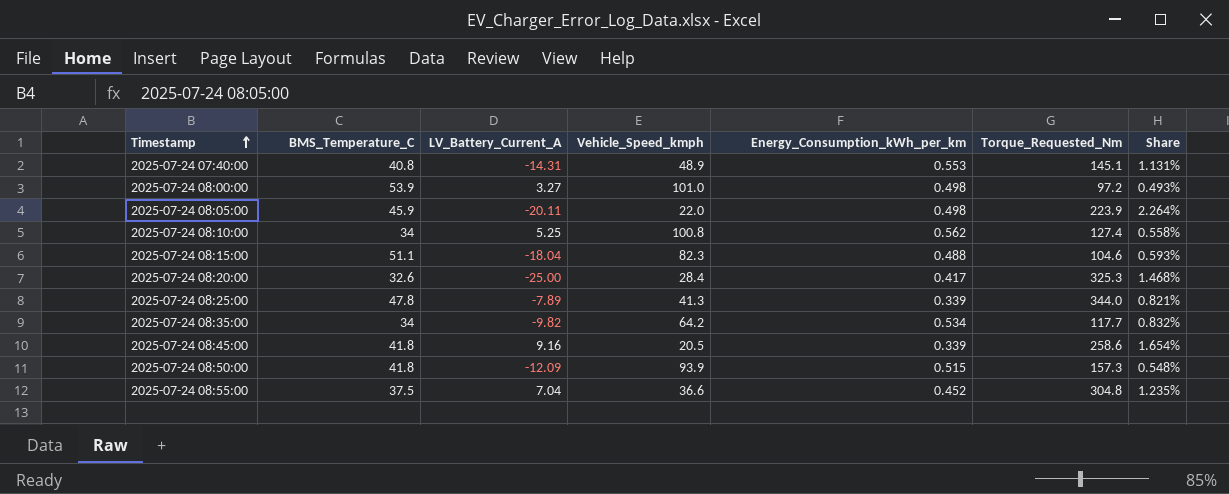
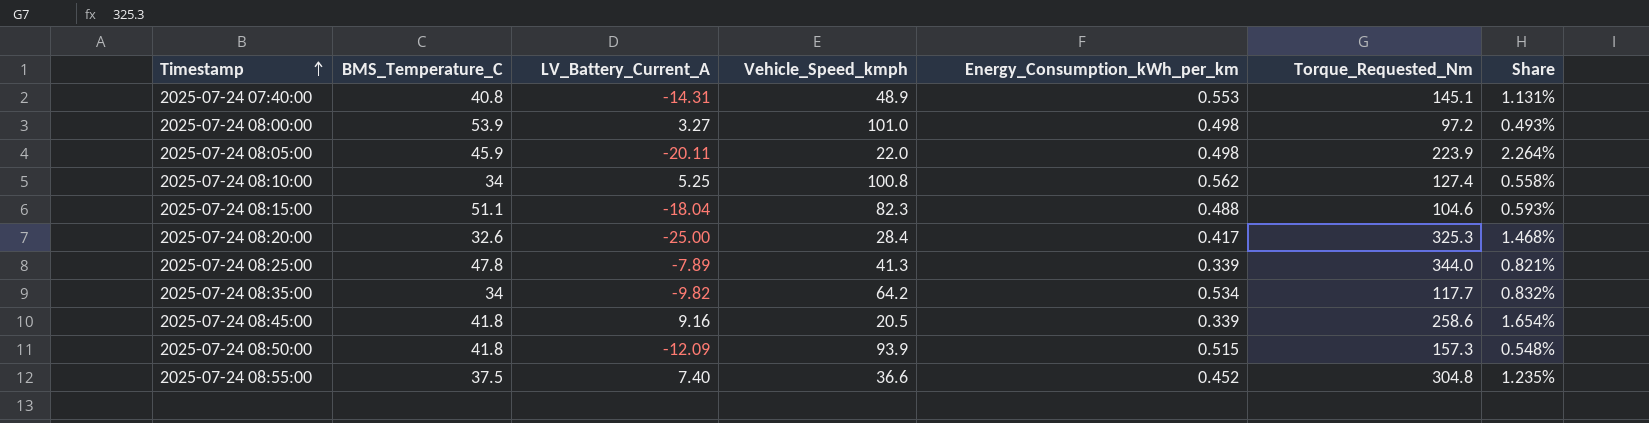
2025-07-24 08:55:00 | LV_Battery_Current_A: 7.04 -> 7.40

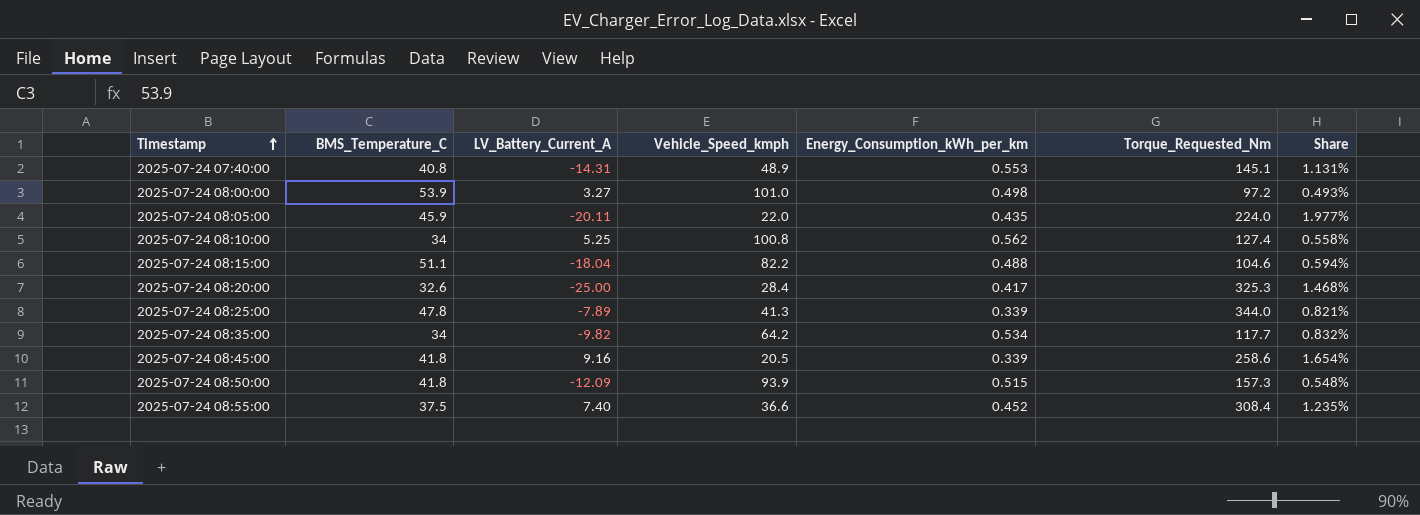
2025-07-24 08:05:00 | Energy_Consumption_kWh_per_km: 0.498 -> 0.435
2025-07-24 08:05:00 | Torque_Requested_Nm: 223.9 -> 224.0
2025-07-24 08:05:00 | Share: 2.264% -> 1.977%
2025-07-24 08:15:00 | Vehicle_Speed_kmph: 82.3 -> 82.2
2025-07-24 08:15:00 | Share: 0.593% -> 0.594%
2025-07-24 08:55:00 | Torque_Requested_Nm: 304.8 -> 308.4

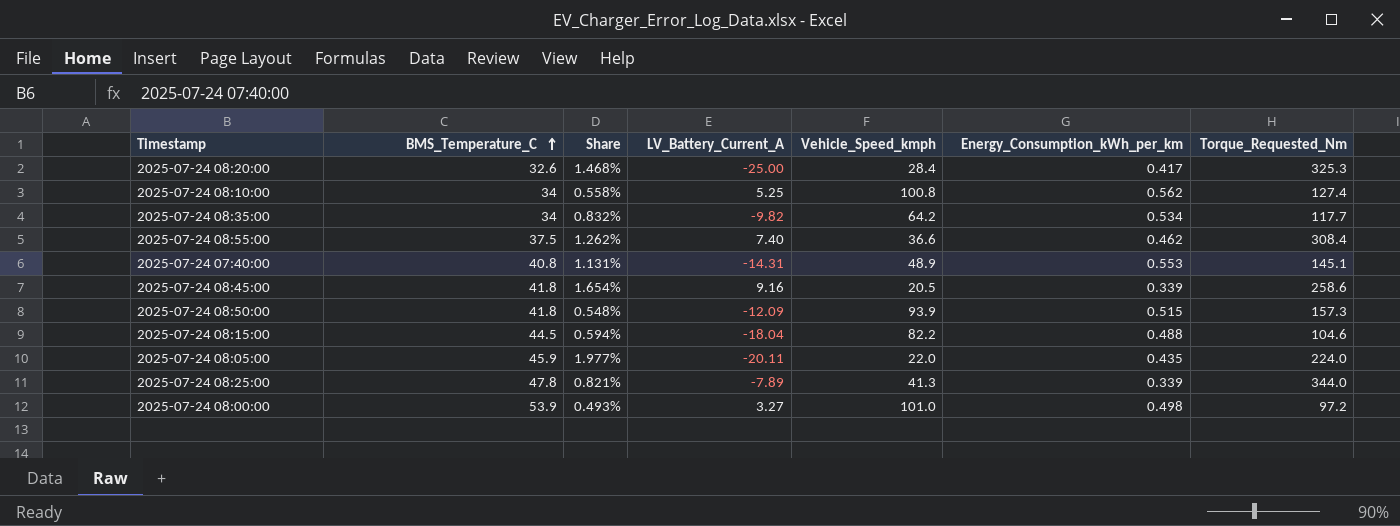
row order: Timestamp ascending -> BMS_Temperature_C ascending
column Share | position: 7 -> 3
2025-07-24 08:55:00 | Share: 1.235% -> 1.262%
2025-07-24 08:55:00 | Energy_Consumption_kWh_per_km: 0.452 -> 0.462
2025-07-24 08:15:00 | BMS_Temperature_C: 51.1 -> 44.5

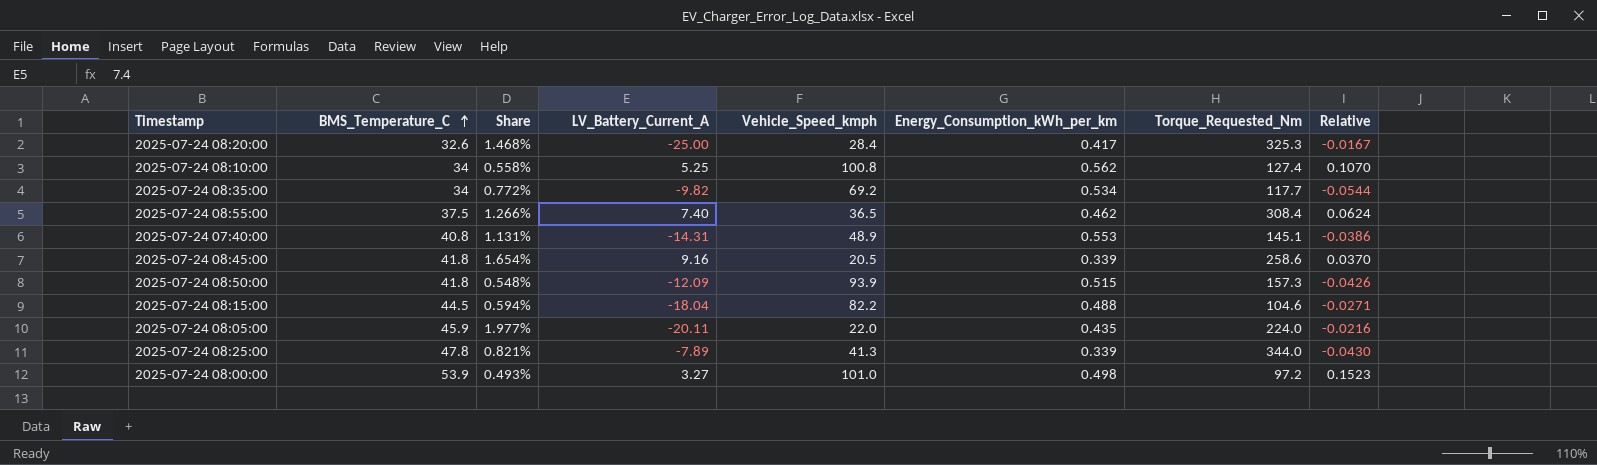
column Relative | formula: none -> [Energy_Consumption_kWh_per_km] / [LV_Battery_Current_A]
2025-07-24 08:35:00 | Share: 0.832% -> 0.772%
2025-07-24 08:35:00 | Vehicle_Speed_kmph: 64.2 -> 69.2
2025-07-24 08:55:00 | Share: 1.262% -> 1.266%
2025-07-24 08:55:00 | Vehicle_Speed_kmph: 36.6 -> 36.5

